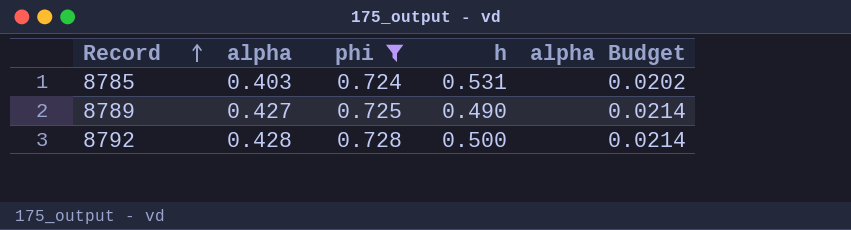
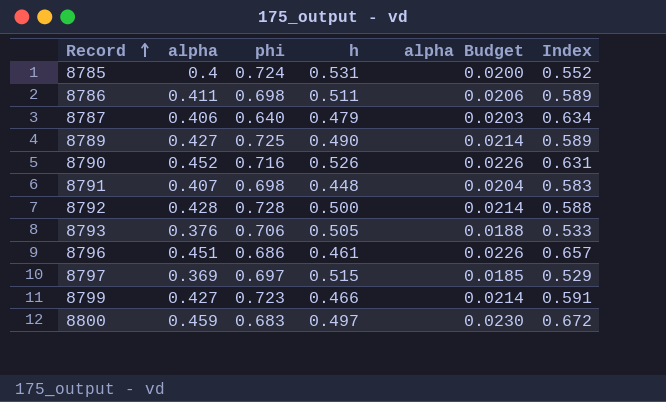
filter: phi >= 0.724 -> none
column Index | formula: none -> [alpha] / [phi]
8785 | alpha: 0.403 -> 0.4
8785 | alpha Budget: 0.0202 -> 0.0200

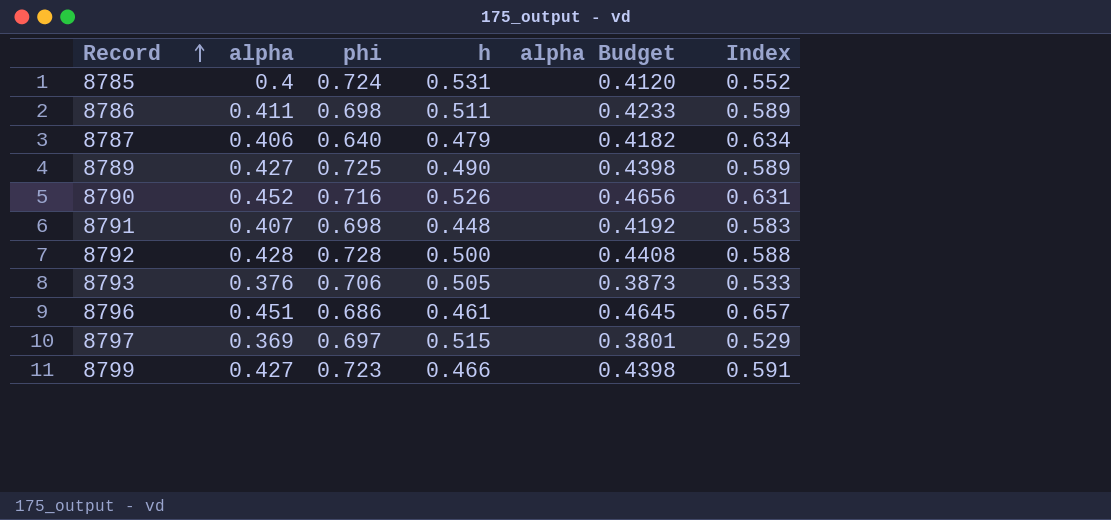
column alpha Budget | formula: [alpha] * 0.05 -> [alpha] * 1.03
row 8800: 0.459 | 0.683 | 0.497 | 0.0230 | 0.672 -> none

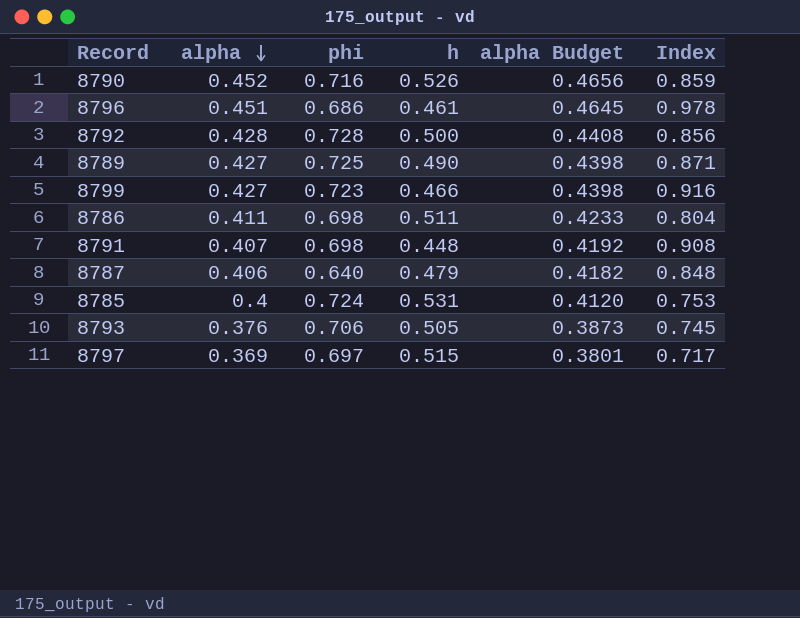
row order: Record ascending -> alpha descending
column Index | formula: [alpha] / [phi] -> [alpha] / [h]

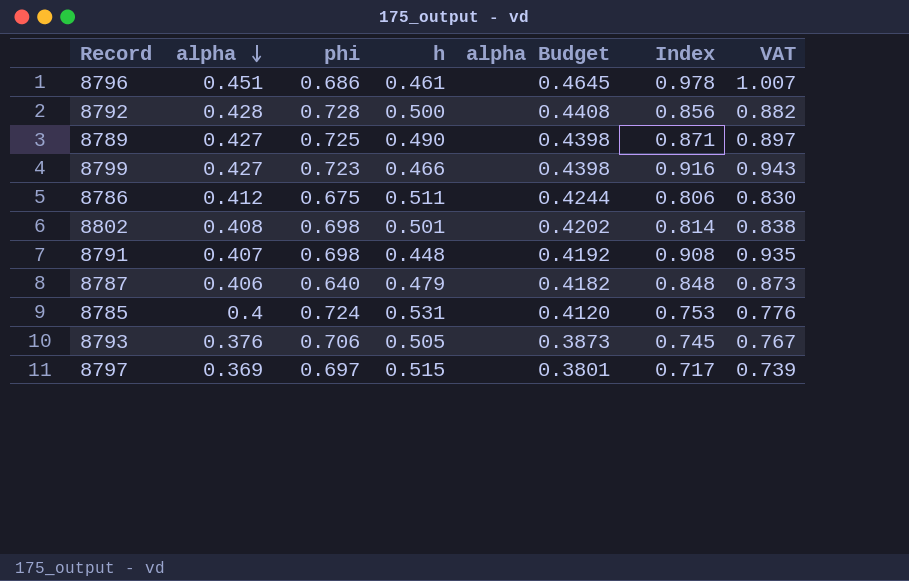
column VAT | formula: none -> [Index] * 1.03
row 8790: 0.452 | 0.716 | 0.526 | 0.4656 | 0.859 -> none
8786 | alpha: 0.411 -> 0.412
8786 | phi: 0.698 -> 0.675
8786 | alpha Budget: 0.4233 -> 0.4244
8786 | Index: 0.804 -> 0.806
row 8802: none -> 0.408 | 0.698 | 0.501 | 0.4202 | 0.814 | 0.838

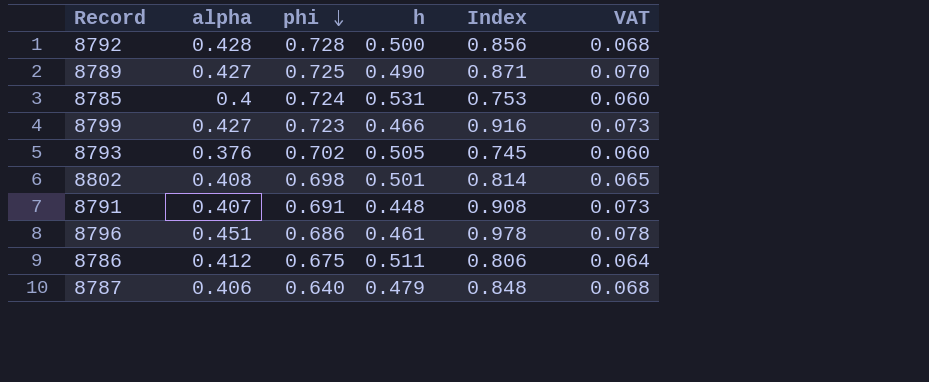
row order: alpha descending -> phi descending
column alpha Budget | formula: [alpha] * 1.03 -> none
column VAT | formula: [Index] * 1.03 -> [Index] * 0.08
row 8797: 0.369 | 0.697 | 0.515 | 0.3801 | 0.717 | 0.739 -> none
8793 | phi: 0.706 -> 0.702
8791 | phi: 0.698 -> 0.691

